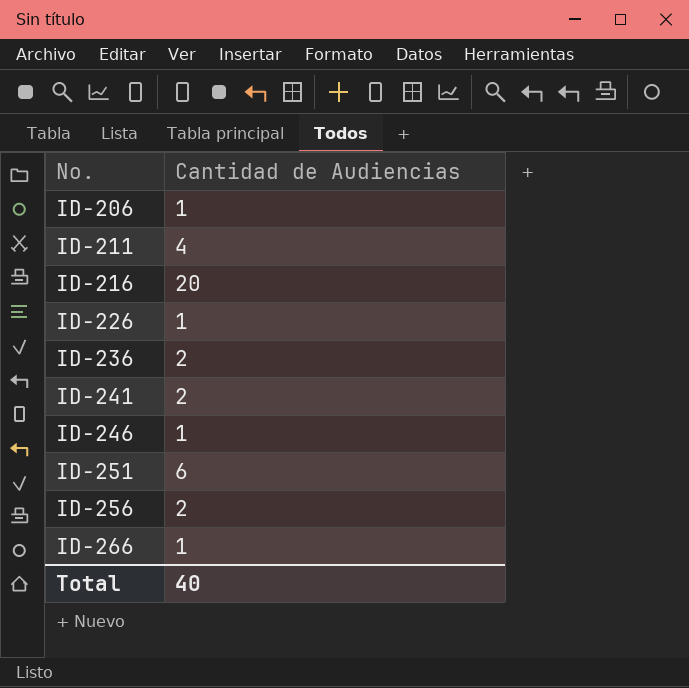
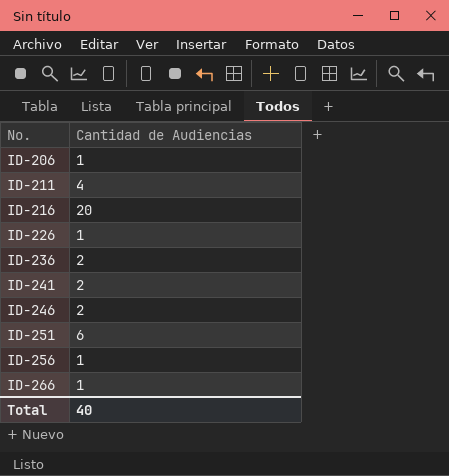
ID-246 | Cantidad de Audiencias: 1 -> 2
ID-256 | Cantidad de Audiencias: 2 -> 1

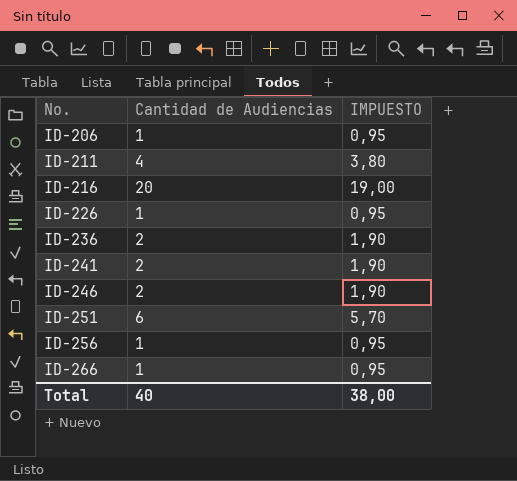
column IMPUESTO | formula: none -> [Cantidad de Audiencias] * 0,95

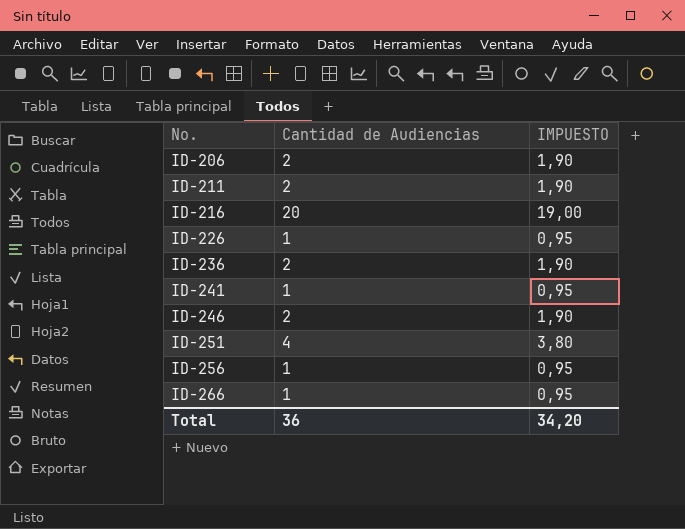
ID-206 | Cantidad de Audiencias: 1 -> 2
ID-206 | IMPUESTO: 0,95 -> 1,90
ID-211 | Cantidad de Audiencias: 4 -> 2
ID-211 | IMPUESTO: 3,80 -> 1,90
ID-241 | Cantidad de Audiencias: 2 -> 1
ID-241 | IMPUESTO: 1,90 -> 0,95
ID-251 | Cantidad de Audiencias: 6 -> 4
ID-251 | IMPUESTO: 5,70 -> 3,80
Total | Cantidad de Audiencias: 40 -> 36
Total | IMPUESTO: 38,00 -> 34,20

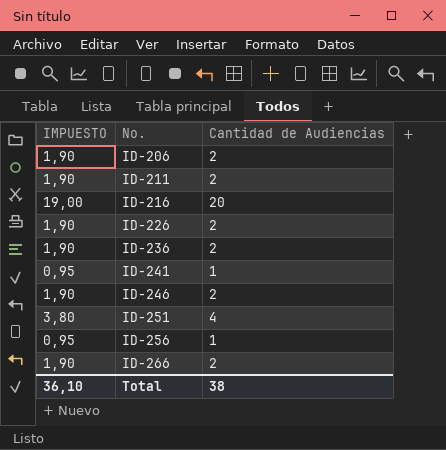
column IMPUESTO | position: 3 -> 1
ID-226 | IMPUESTO: 0,95 -> 1,90
ID-226 | Cantidad de Audiencias: 1 -> 2
ID-266 | IMPUESTO: 0,95 -> 1,90
ID-266 | Cantidad de Audiencias: 1 -> 2
Total | IMPUESTO: 34,20 -> 36,10
Total | Cantidad de Audiencias: 36 -> 38

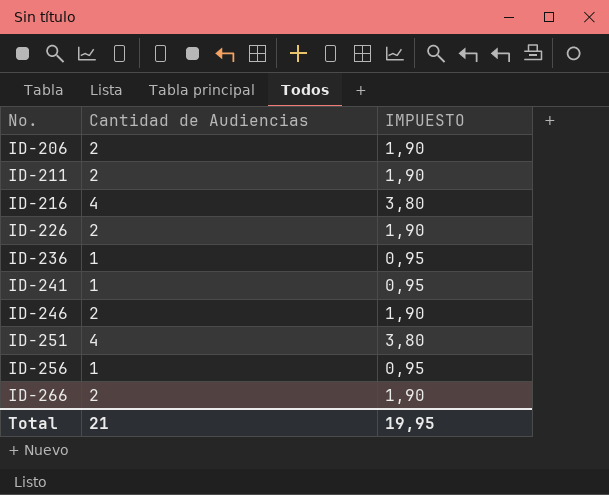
column IMPUESTO | position: 1 -> 3
ID-216 | Cantidad de Audiencias: 20 -> 4
ID-216 | IMPUESTO: 19,00 -> 3,80
ID-236 | Cantidad de Audiencias: 2 -> 1
ID-236 | IMPUESTO: 1,90 -> 0,95
Total | Cantidad de Audiencias: 38 -> 21
Total | IMPUESTO: 36,10 -> 19,95

